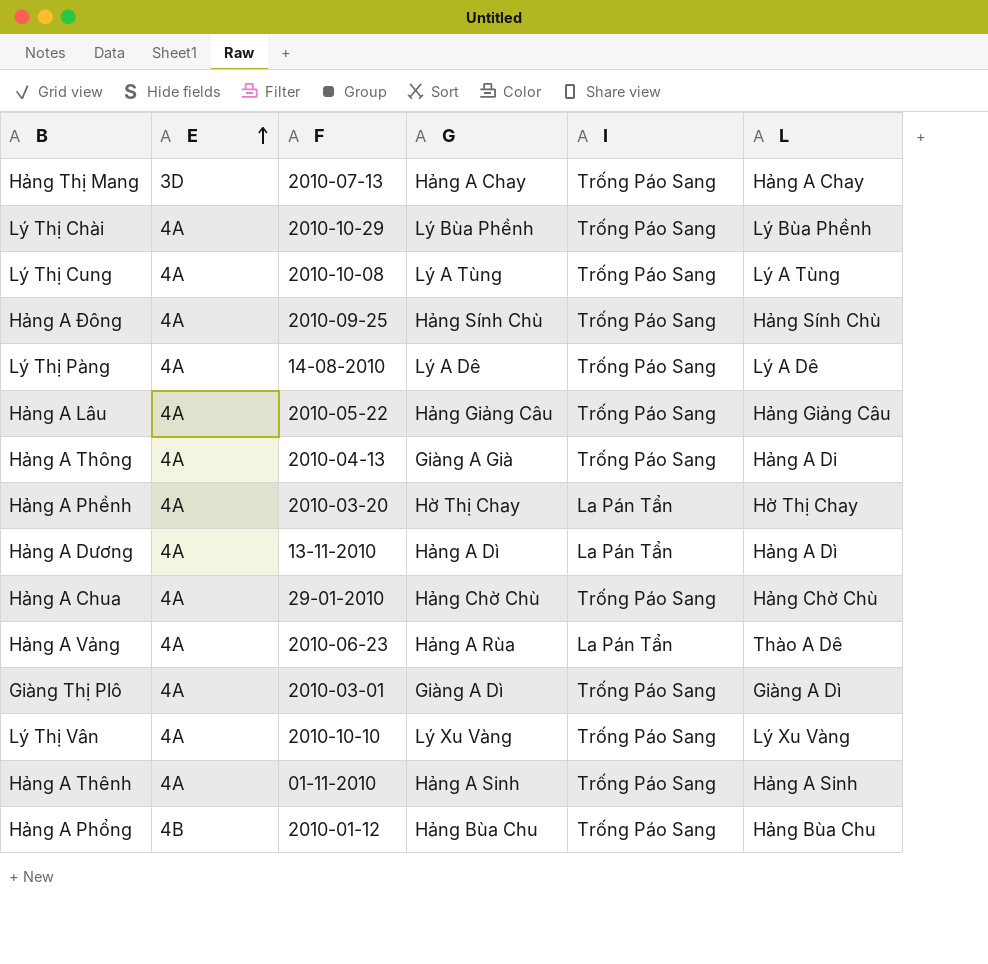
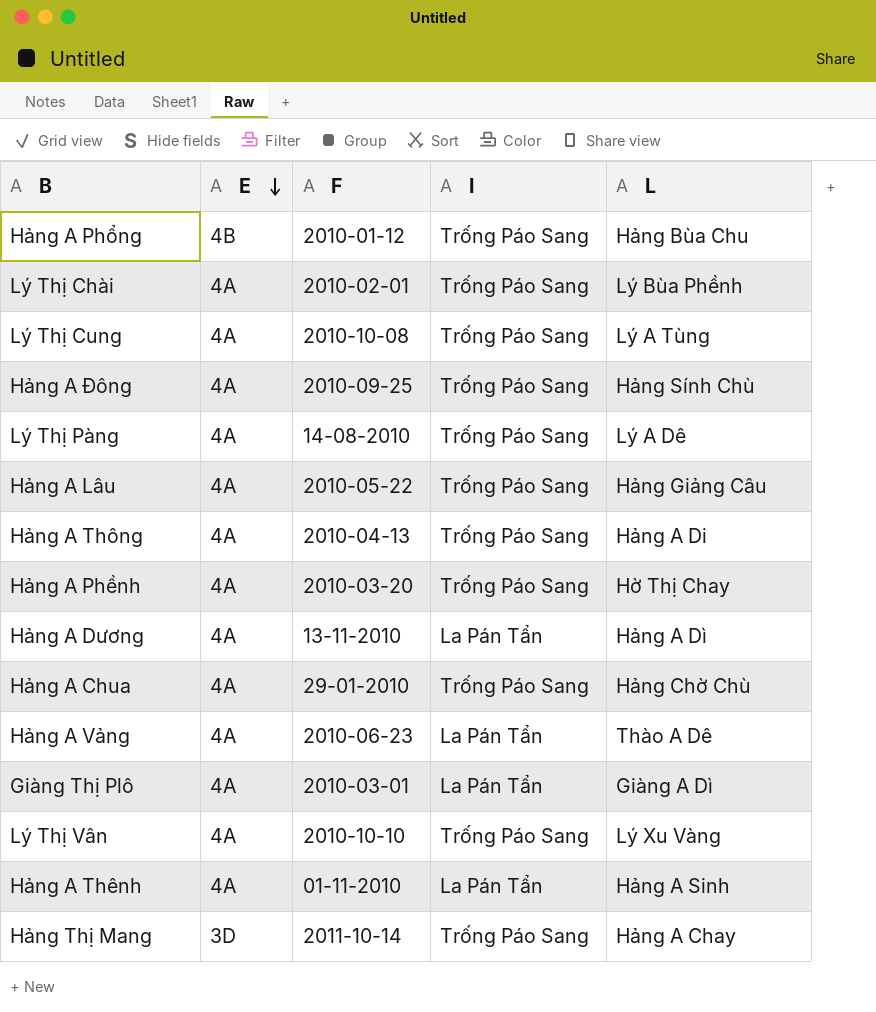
row order: E ascending -> E descending
column G | position: 4 -> none
Lý Thị Chài | F: 2010-10-29 -> 2010-02-01
Hảng A Phềnh | I: La Pán Tẩn -> Trống Páo Sang
Giàng Thị Plô | I: Trống Páo Sang -> La Pán Tẩn
Hảng A Thênh | I: Trống Páo Sang -> La Pán Tẩn
Hảng Thị Mang | F: 2010-07-13 -> 2011-10-14

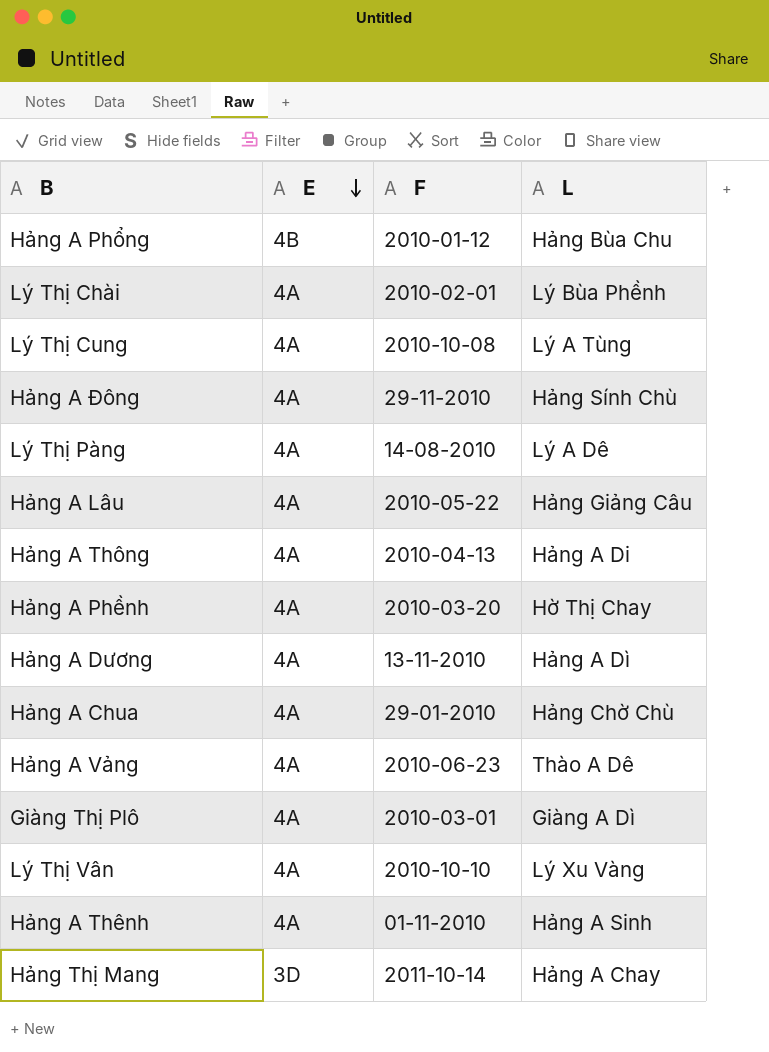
column I | position: 4 -> none
Hảng A Đông | F: 2010-09-25 -> 29-11-2010

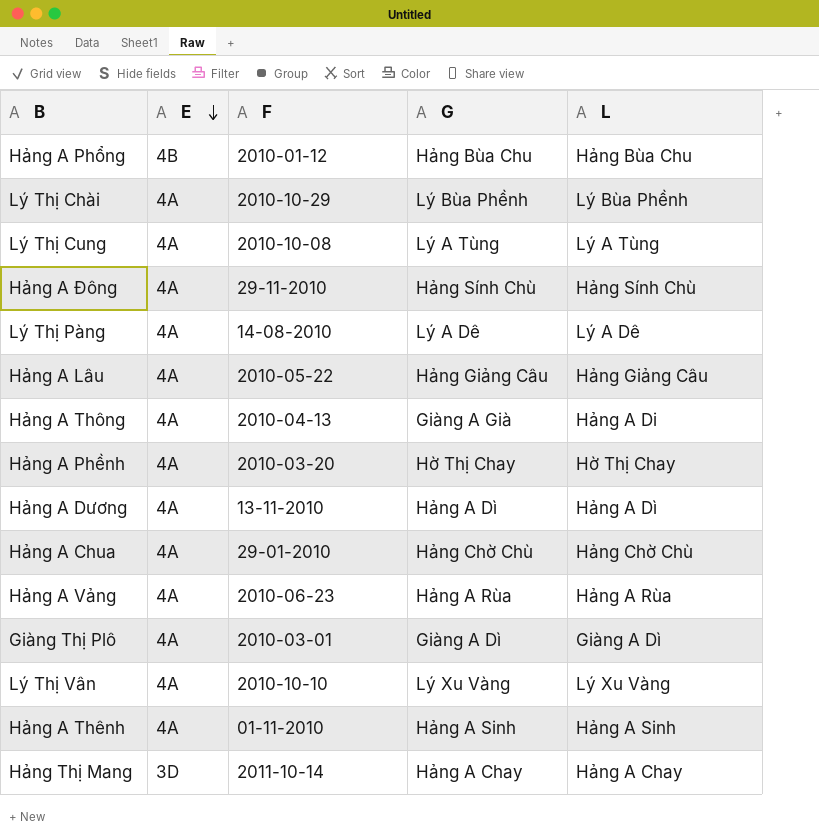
column G | position: none -> 4
Lý Thị Chài | F: 2010-02-01 -> 2010-10-29
Hảng A Vảng | L: Thào A Dê -> Hảng A Rùa

